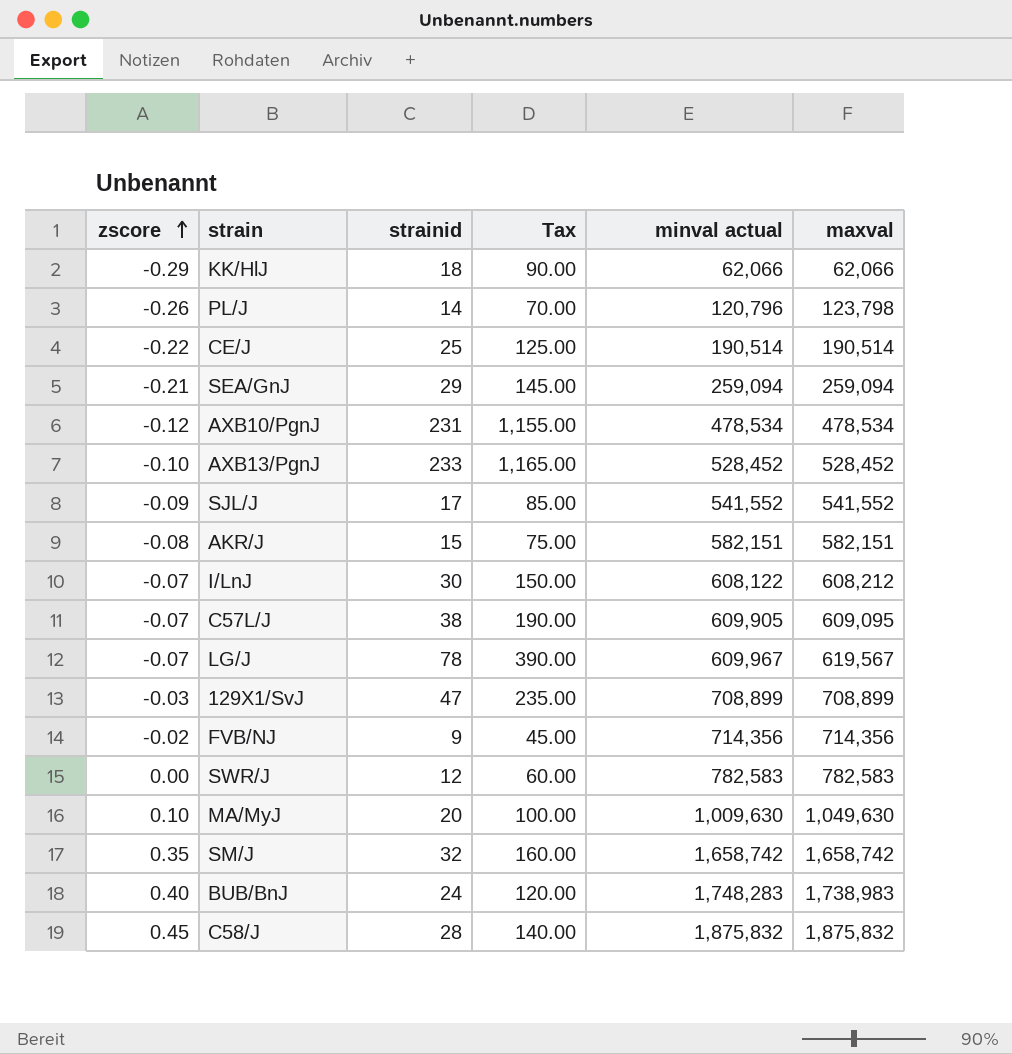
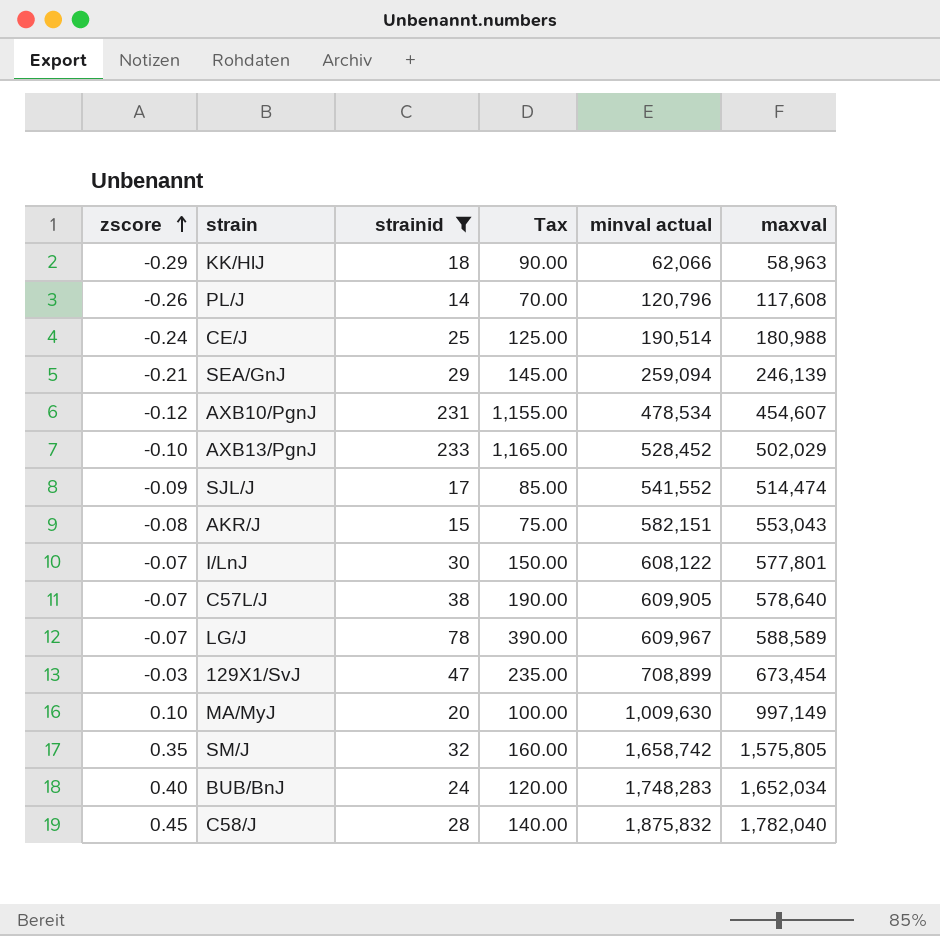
filter: none -> strainid >= 14
KK/HlJ | maxval: 62,066 -> 58,963
PL/J | maxval: 123,798 -> 117,608
CE/J | zscore: -0.22 -> -0.24
CE/J | maxval: 190,514 -> 180,988
SEA/GnJ | maxval: 259,094 -> 246,139
AXB10/PgnJ | maxval: 478,534 -> 454,607
AXB13/PgnJ | maxval: 528,452 -> 502,029
SJL/J | maxval: 541,552 -> 514,474
AKR/J | maxval: 582,151 -> 553,043
I/LnJ | maxval: 608,212 -> 577,801
C57L/J | maxval: 609,095 -> 578,640
LG/J | maxval: 619,567 -> 588,589
129X1/SvJ | maxval: 708,899 -> 673,454
MA/MyJ | maxval: 1,049,630 -> 997,149
SM/J | maxval: 1,658,742 -> 1,575,805
BUB/BnJ | maxval: 1,738,983 -> 1,652,034
C58/J | maxval: 1,875,832 -> 1,782,040

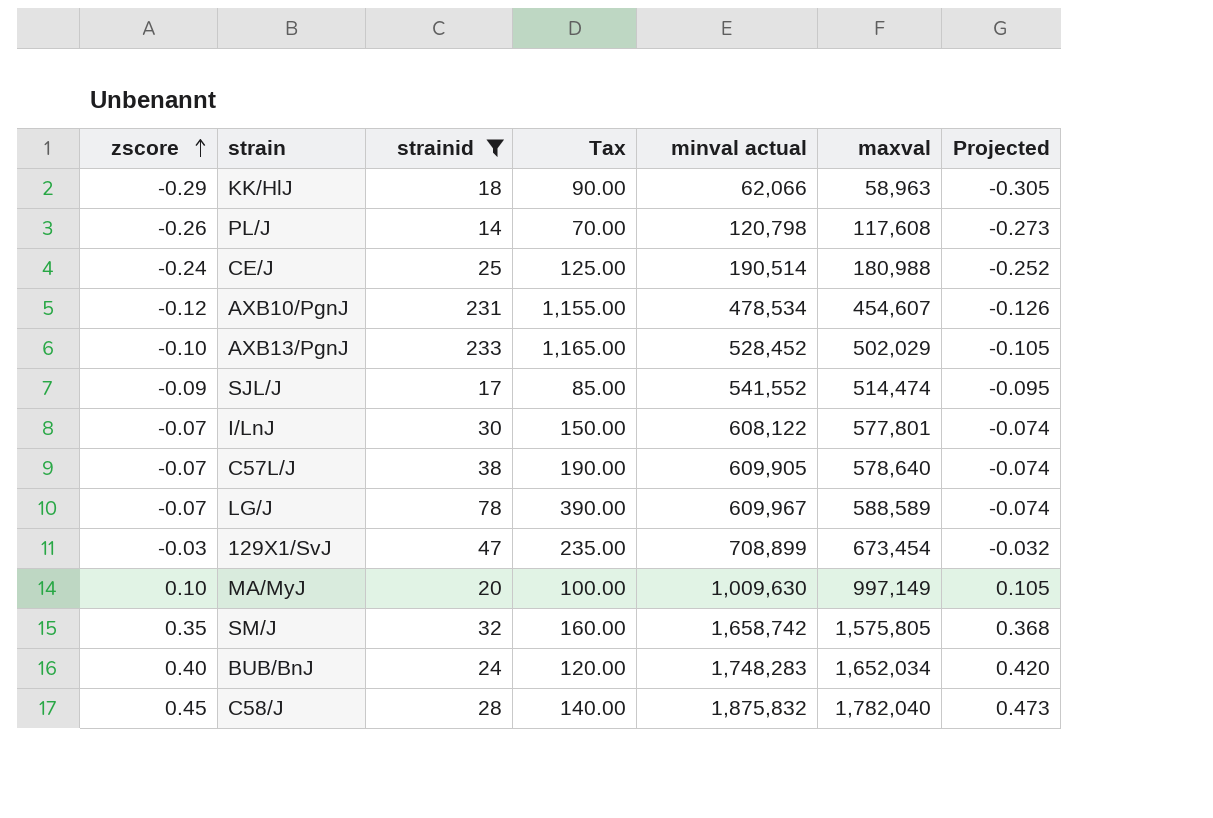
column Projected | formula: none -> [zscore] * 1.05
row SEA/GnJ: -0.21 | 29 | 145.00 | 259,094 | 246,139 -> none
row AKR/J: -0.08 | 15 | 75.00 | 582,151 | 553,043 -> none
PL/J | minval actual: 120,796 -> 120,798

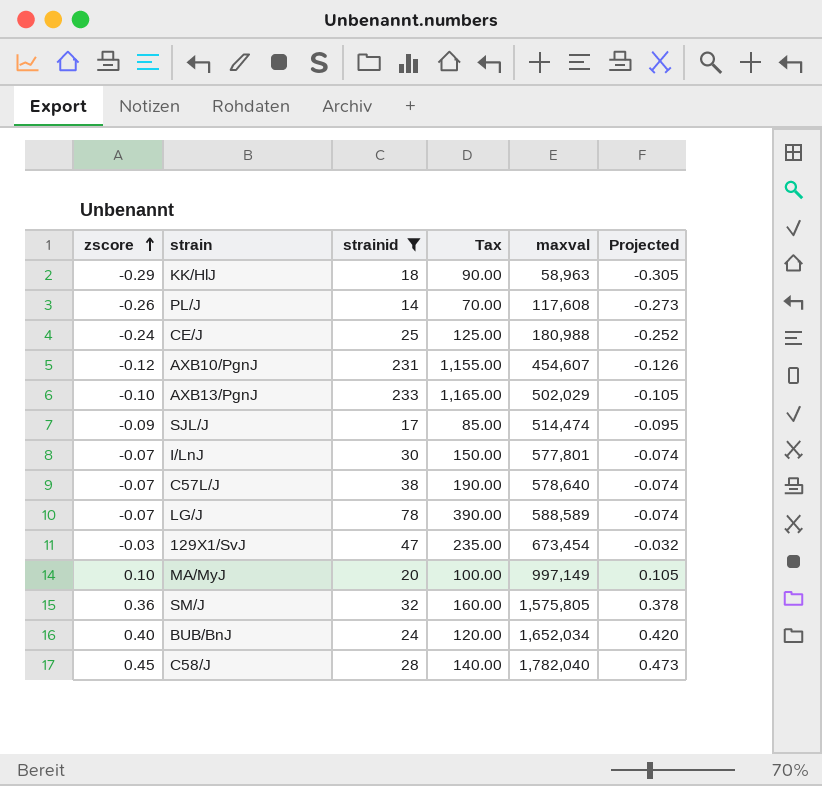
column minval actual | position: 5 -> none
SM/J | zscore: 0.35 -> 0.36
SM/J | Projected: 0.368 -> 0.378

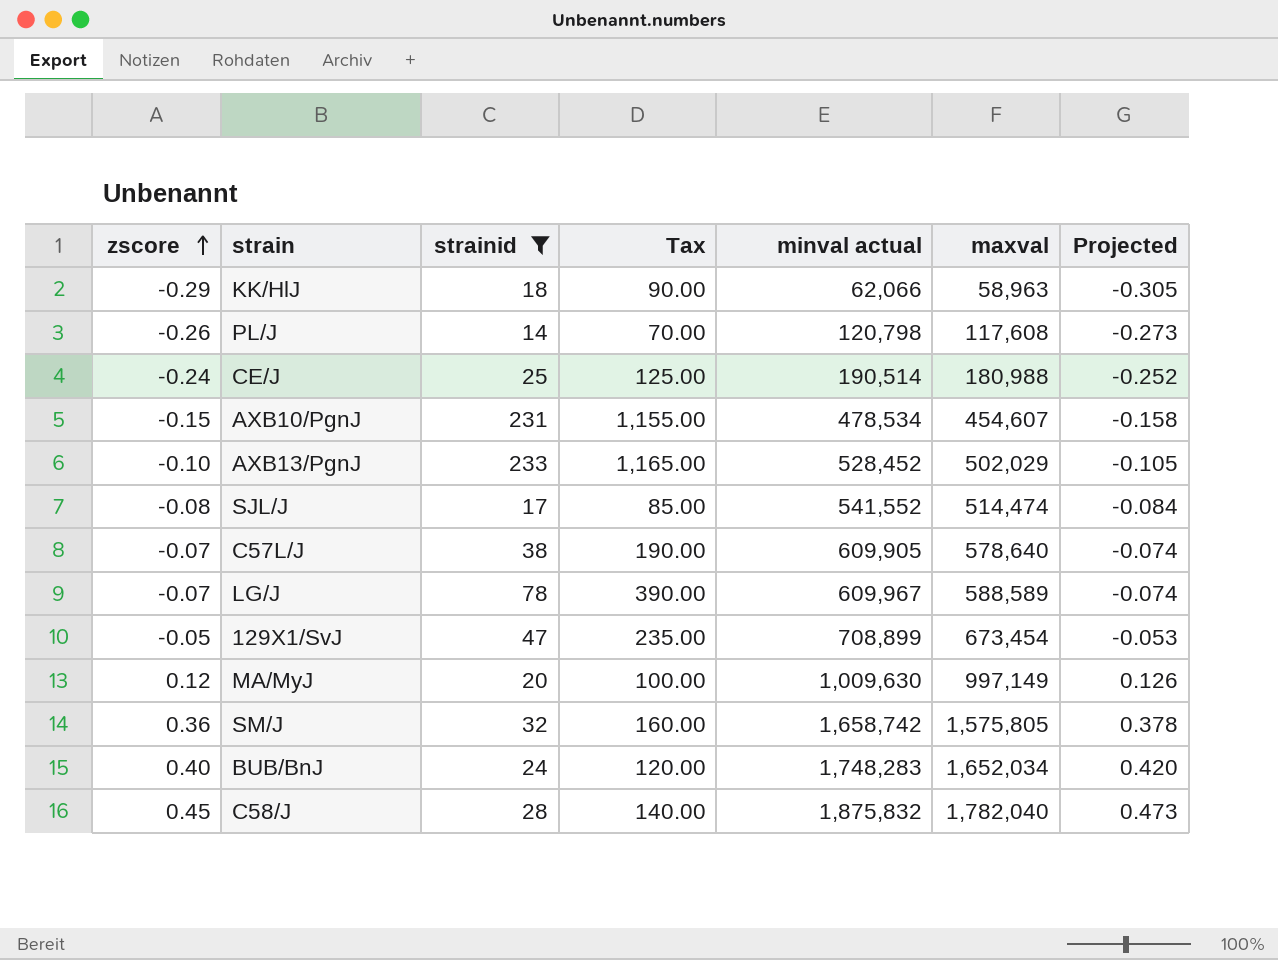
column minval actual | position: none -> 5
row I/LnJ: -0.07 | 30 | 150.00 | 577,801 | -0.074 -> none
AXB10/PgnJ | zscore: -0.12 -> -0.15
AXB10/PgnJ | Projected: -0.126 -> -0.158
SJL/J | zscore: -0.09 -> -0.08
SJL/J | Projected: -0.095 -> -0.084
129X1/SvJ | zscore: -0.03 -> -0.05
129X1/SvJ | Projected: -0.032 -> -0.053
MA/MyJ | zscore: 0.10 -> 0.12
MA/MyJ | Projected: 0.105 -> 0.126

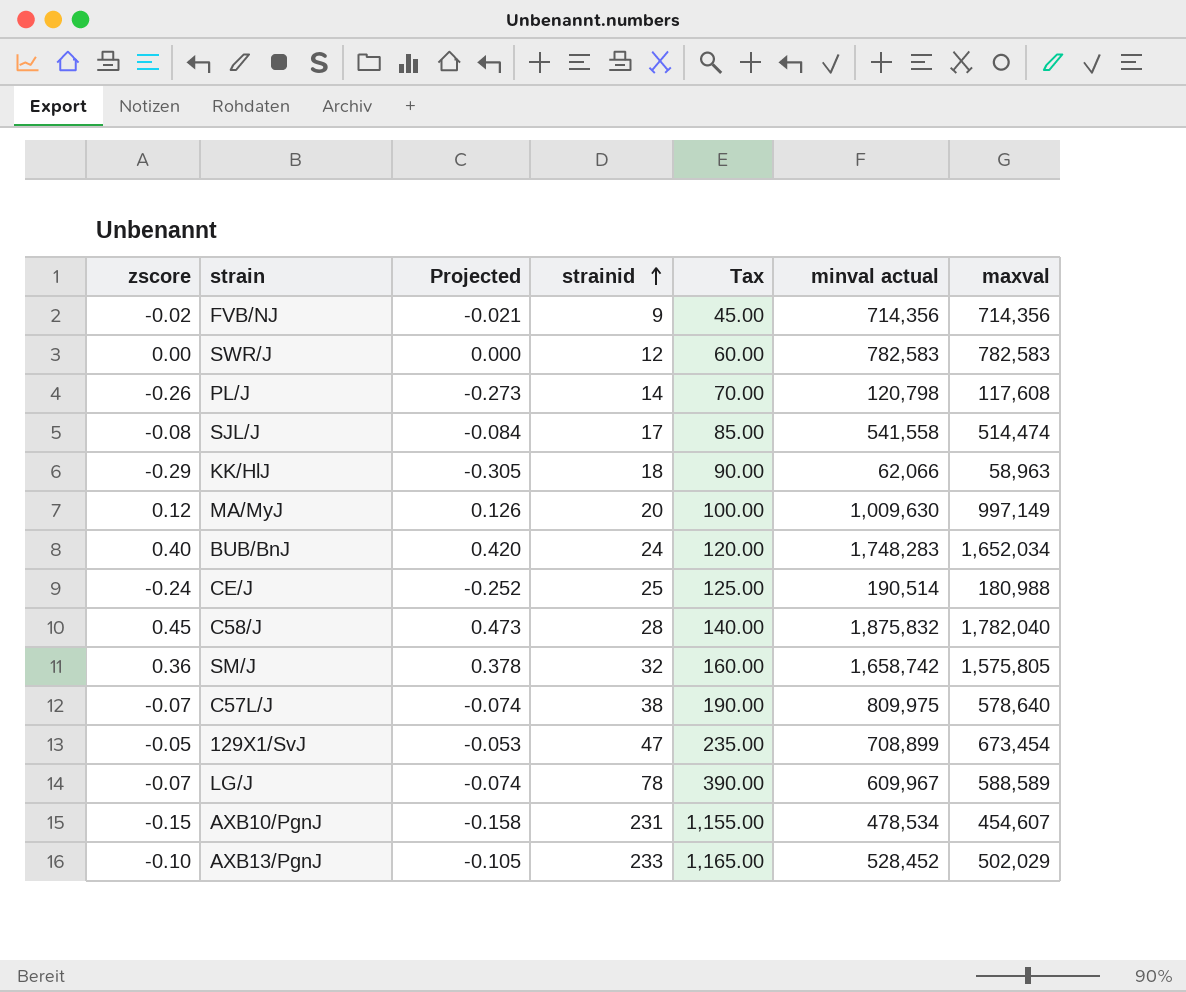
filter: strainid >= 14 -> none
row order: zscore ascending -> strainid ascending
column Projected | position: 7 -> 3
SJL/J | minval actual: 541,552 -> 541,558
C57L/J | minval actual: 609,905 -> 809,975

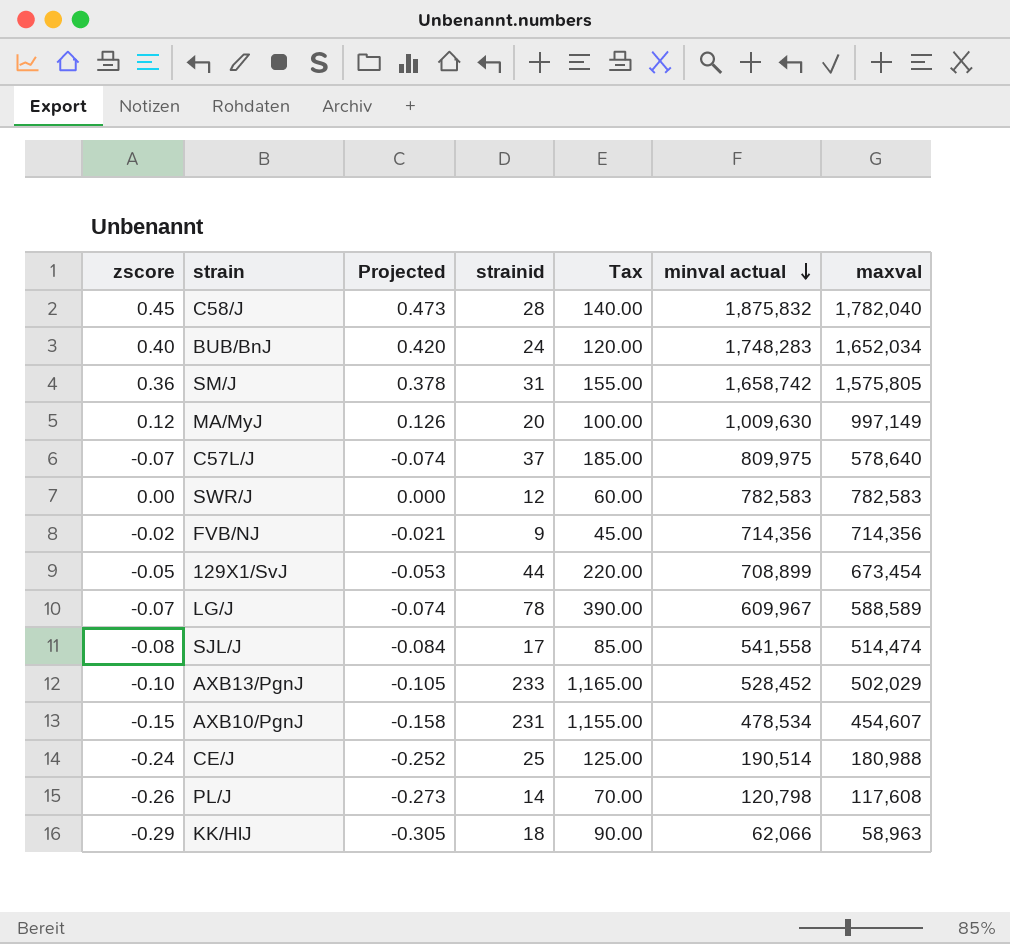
row order: strainid ascending -> minval actual descending
SM/J | strainid: 32 -> 31
SM/J | Tax: 160.00 -> 155.00
C57L/J | strainid: 38 -> 37
C57L/J | Tax: 190.00 -> 185.00
129X1/SvJ | strainid: 47 -> 44
129X1/SvJ | Tax: 235.00 -> 220.00

